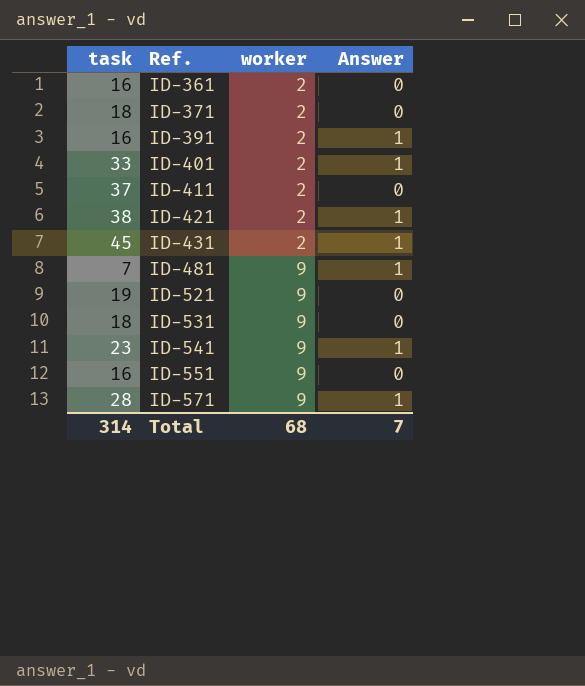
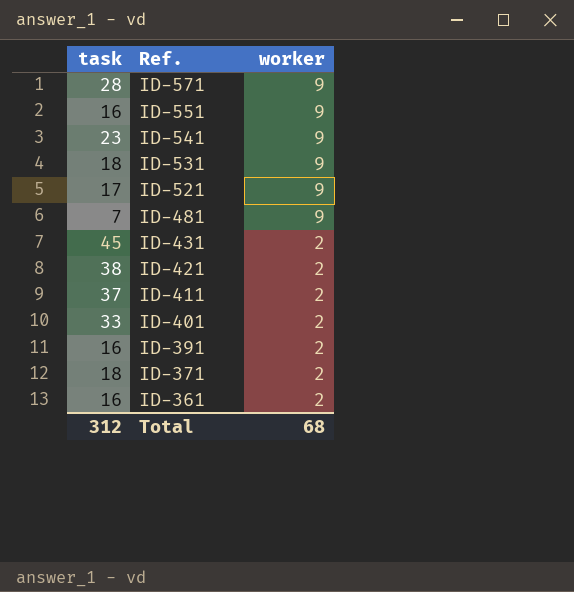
row order: Ref. ascending -> Ref. descending
column Answer | position: 4 -> none
ID-521 | task: 19 -> 17
Total | task: 314 -> 312

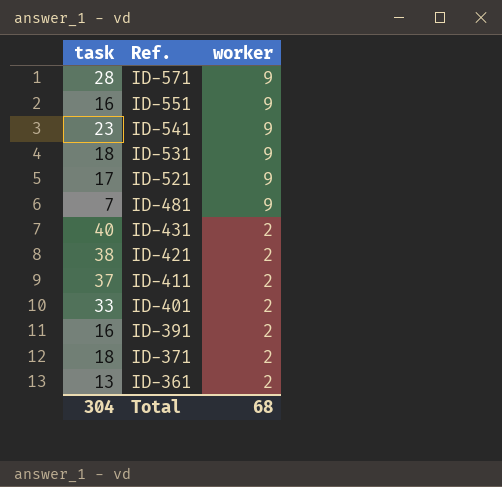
ID-431 | task: 45 -> 40
ID-361 | task: 16 -> 13
Total | task: 312 -> 304

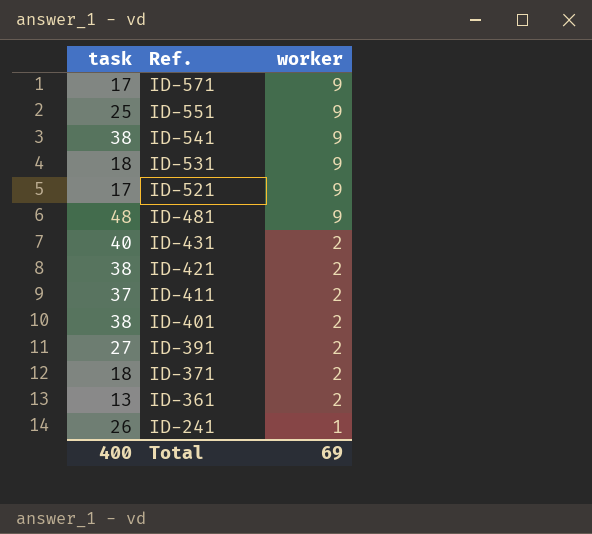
ID-571 | task: 28 -> 17
ID-551 | task: 16 -> 25
ID-541 | task: 23 -> 38
ID-481 | task: 7 -> 48
ID-401 | task: 33 -> 38
ID-391 | task: 16 -> 27
row ID-241: none -> 26 | 1
Total | task: 304 -> 400
Total | worker: 68 -> 69

